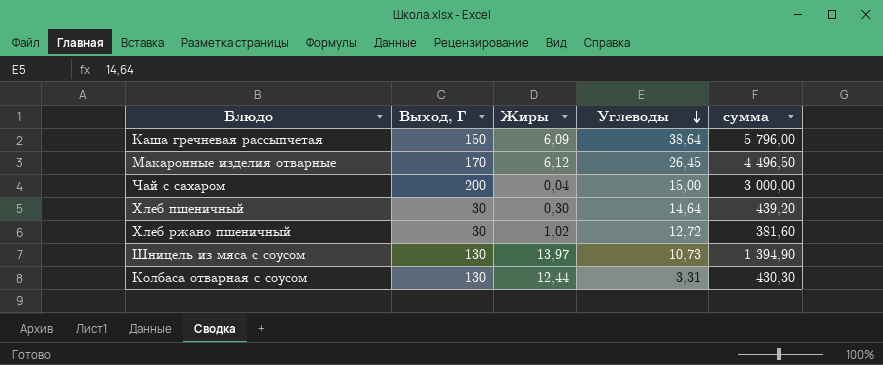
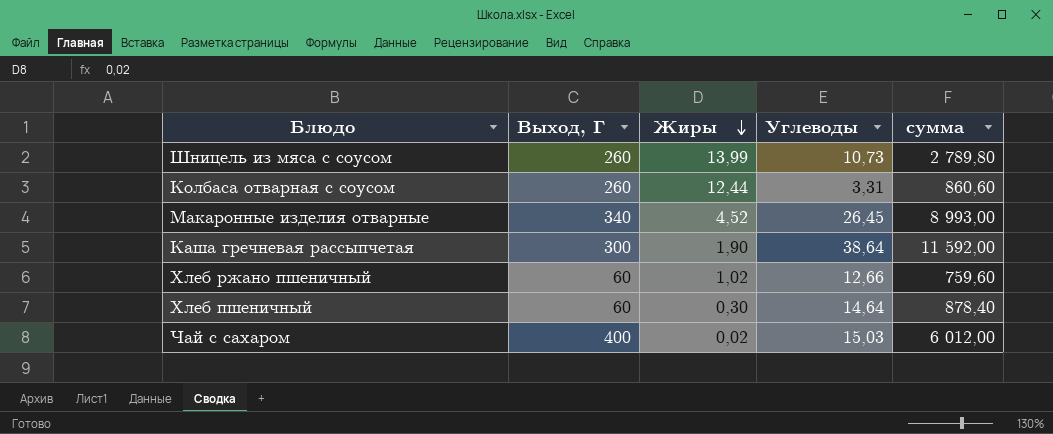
row order: Углеводы descending -> Жиры descending
Шницель из мяса с соусом | Выход, Г: 130 -> 260
Шницель из мяса с соусом | Жиры: 13,97 -> 13,99
Шницель из мяса с соусом | сумма: 1 394,90 -> 2 789,80
Колбаса отварная с соусом | Выход, Г: 130 -> 260
Колбаса отварная с соусом | сумма: 430,30 -> 860,60
Макаронные изделия отварные | Выход, Г: 170 -> 340
Макаронные изделия отварные | Жиры: 6,12 -> 4,52
Макаронные изделия отварные | сумма: 4 496,50 -> 8 993,00
Каша гречневая рассыпчетая | Выход, Г: 150 -> 300
Каша гречневая рассыпчетая | Жиры: 6,09 -> 1,90
Каша гречневая рассыпчетая | сумма: 5 796,00 -> 11 592,00
Хлеб ржано пшеничный | Выход, Г: 30 -> 60
Хлеб ржано пшеничный | Углеводы: 12,72 -> 12,66
Хлеб ржано пшеничный | сумма: 381,60 -> 759,60
Хлеб пшеничный | Выход, Г: 30 -> 60
Хлеб пшеничный | сумма: 439,20 -> 878,40
Чай с сахаром | Выход, Г: 200 -> 400
Чай с сахаром | Жиры: 0,04 -> 0,02
Чай с сахаром | Углеводы: 15,00 -> 15,03
Чай с сахаром | сумма: 3 000,00 -> 6 012,00

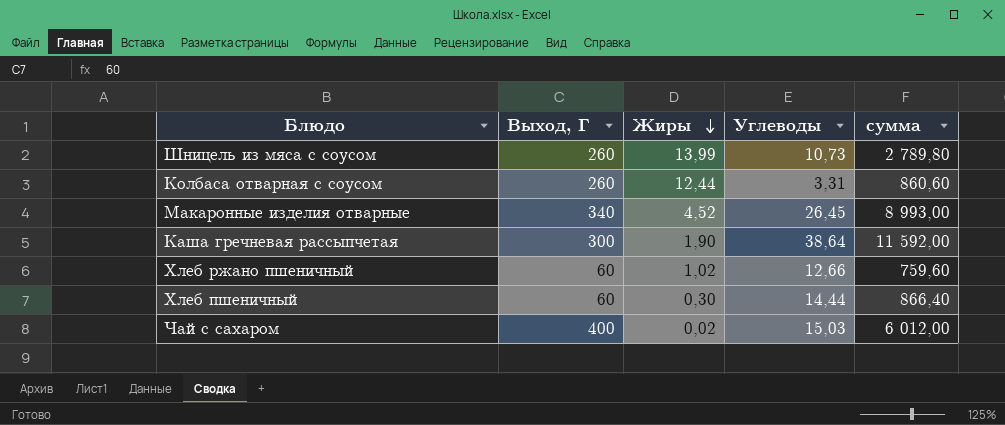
Хлеб пшеничный | Углеводы: 14,64 -> 14,44
Хлеб пшеничный | сумма: 878,40 -> 866,40

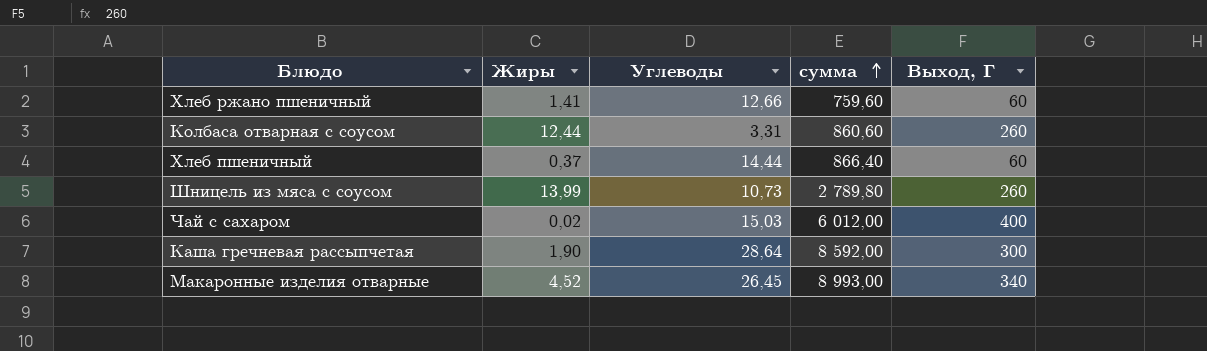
row order: Жиры descending -> сумма ascending
column Выход, Г | position: 2 -> 5
Хлеб ржано пшеничный | Жиры: 1,02 -> 1,41
Хлеб пшеничный | Жиры: 0,30 -> 0,37
Каша гречневая рассыпчетая | Углеводы: 38,64 -> 28,64
Каша гречневая рассыпчетая | сумма: 11 592,00 -> 8 592,00

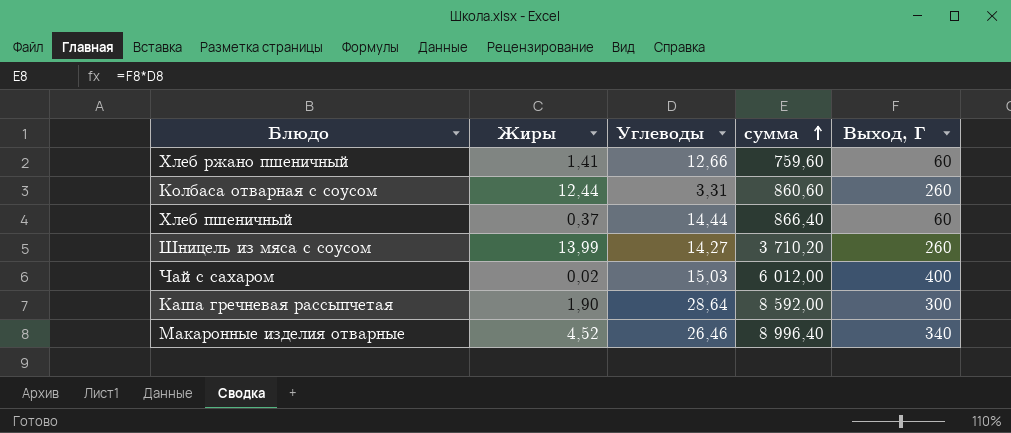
Шницель из мяса с соусом | Углеводы: 10,73 -> 14,27
Шницель из мяса с соусом | сумма: 2 789,80 -> 3 710,20
Макаронные изделия отварные | Углеводы: 26,45 -> 26,46
Макаронные изделия отварные | сумма: 8 993,00 -> 8 996,40

